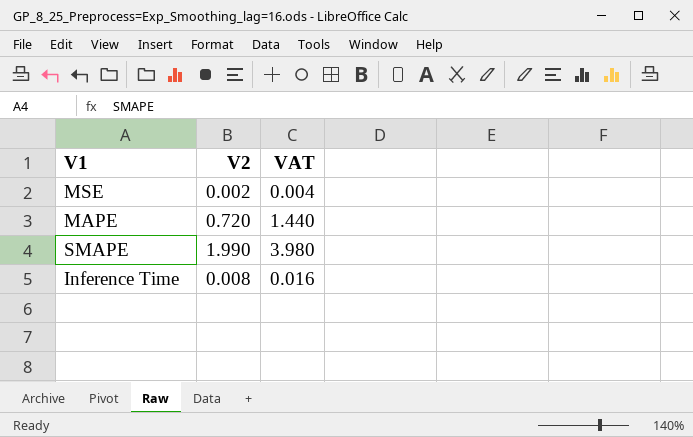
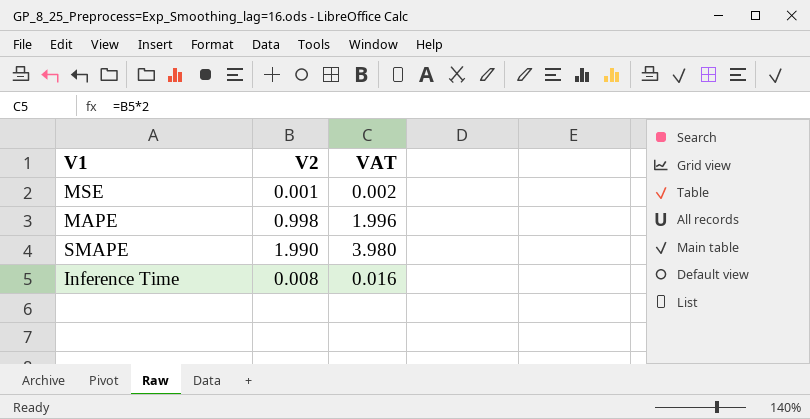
MSE | V2: 0.002 -> 0.001
MSE | VAT: 0.004 -> 0.002
MAPE | V2: 0.720 -> 0.998
MAPE | VAT: 1.440 -> 1.996

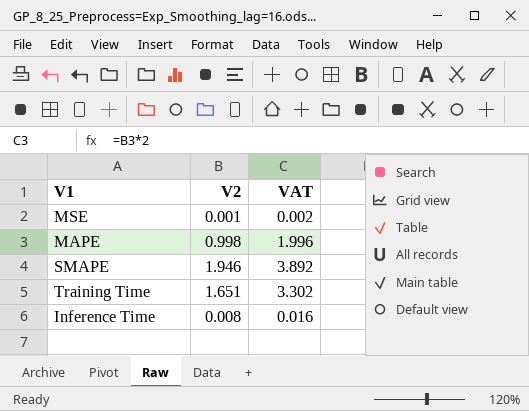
SMAPE | V2: 1.990 -> 1.946
SMAPE | VAT: 3.980 -> 3.892
row Training Time: none -> 1.651 | 3.302

